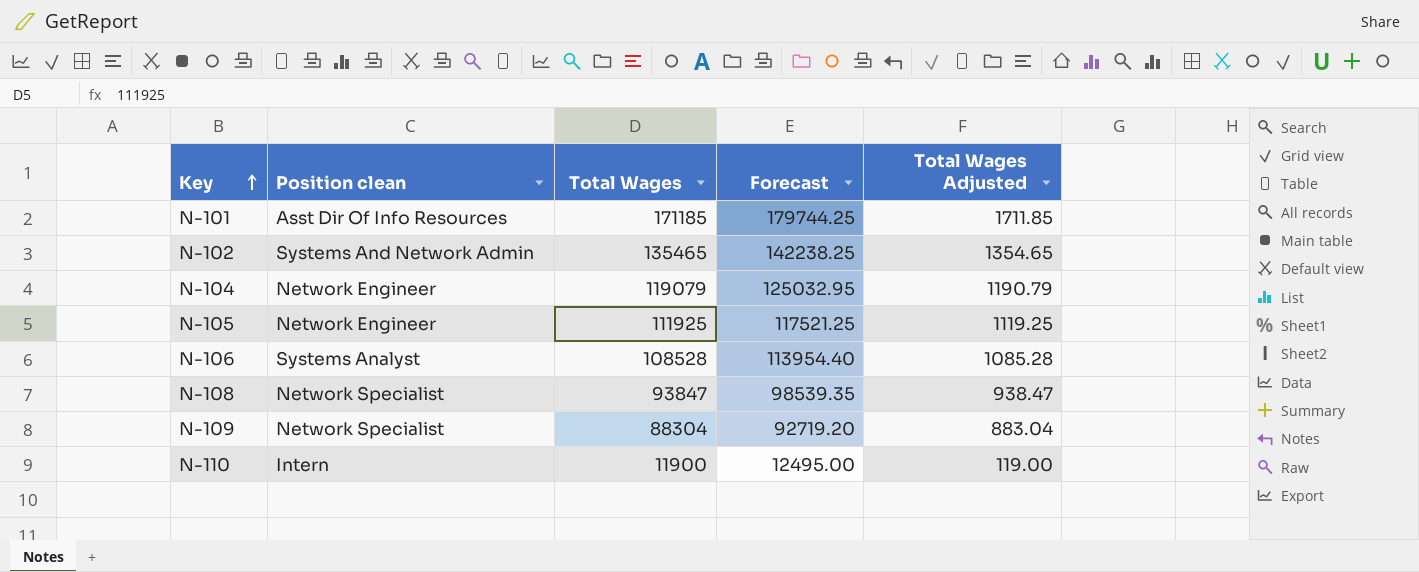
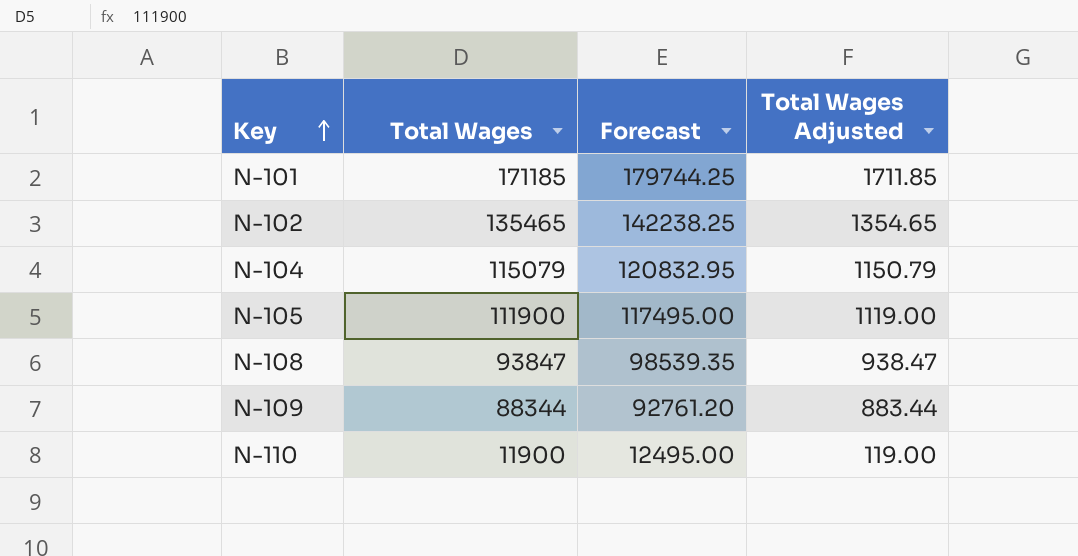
column Position clean | position: 2 -> none
row N-106: Systems Analyst | 108528 | 113954.40 | 1085.28 -> none
N-104 | Total Wages: 119079 -> 115079
N-104 | Forecast: 125032.95 -> 120832.95
N-104 | Total Wages Adjusted: 1190.79 -> 1150.79
N-105 | Total Wages: 111925 -> 111900
N-105 | Forecast: 117521.25 -> 117495.00
N-105 | Total Wages Adjusted: 1119.25 -> 1119.00
N-109 | Total Wages: 88304 -> 88344
N-109 | Forecast: 92719.20 -> 92761.20
N-109 | Total Wages Adjusted: 883.04 -> 883.44

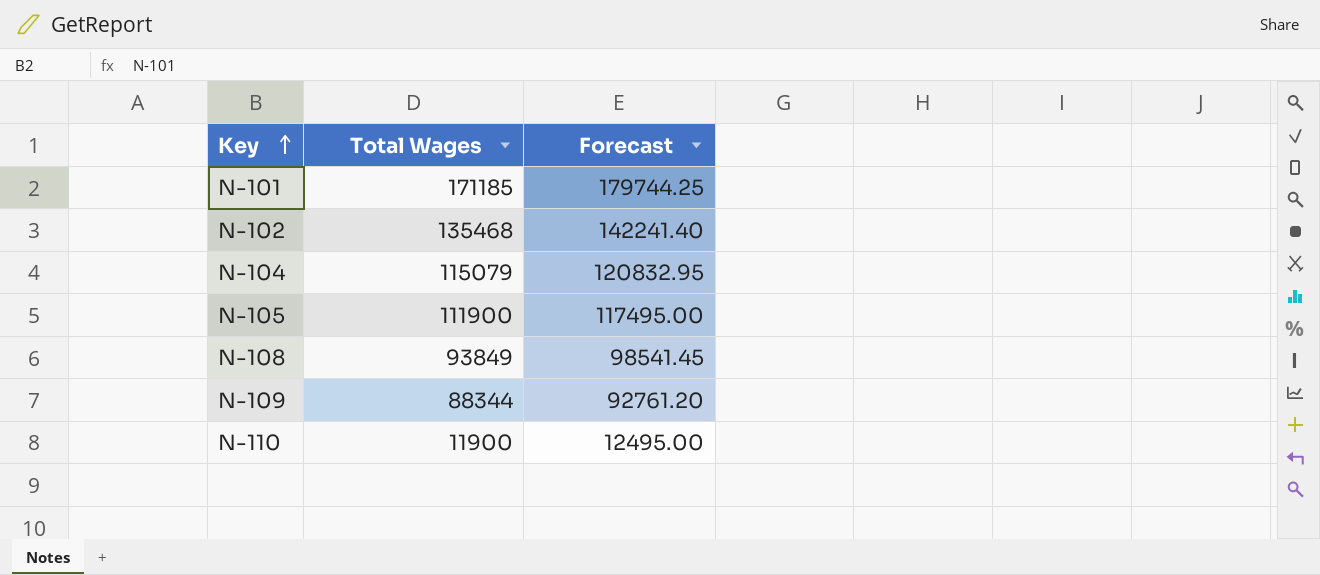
column Total Wages Adjusted | formula: [Total Wages] * 0.01 -> none
N-102 | Total Wages: 135465 -> 135468
N-102 | Forecast: 142238.25 -> 142241.40
N-108 | Total Wages: 93847 -> 93849
N-108 | Forecast: 98539.35 -> 98541.45

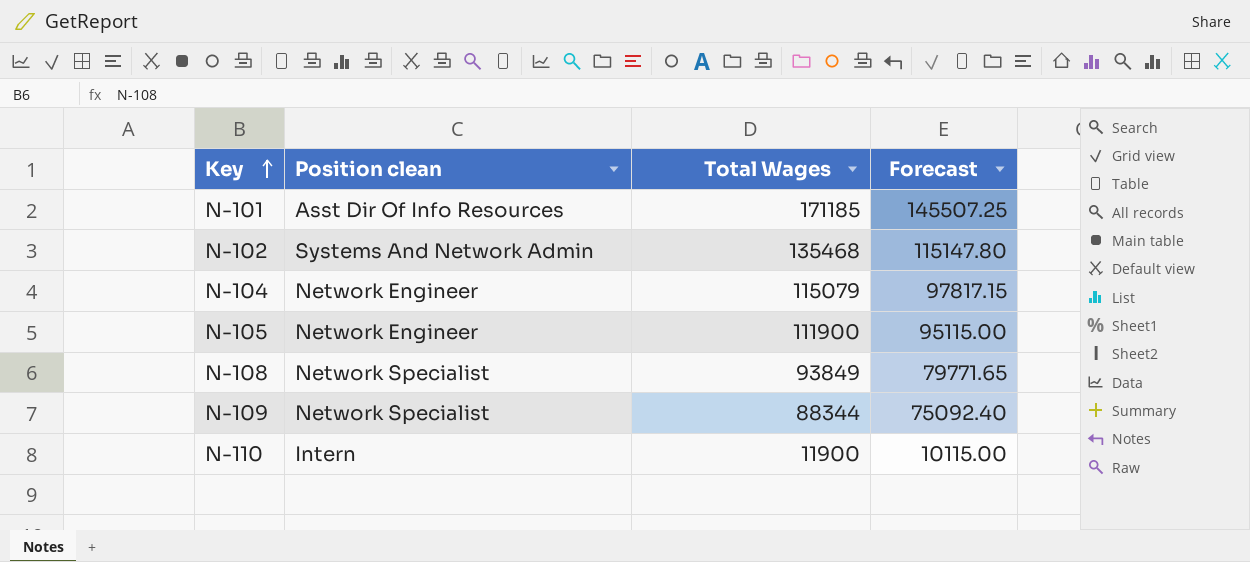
column Position clean | position: none -> 2
column Forecast | formula: [Total Wages] * 1.05 -> [Total Wages] * 0.85

